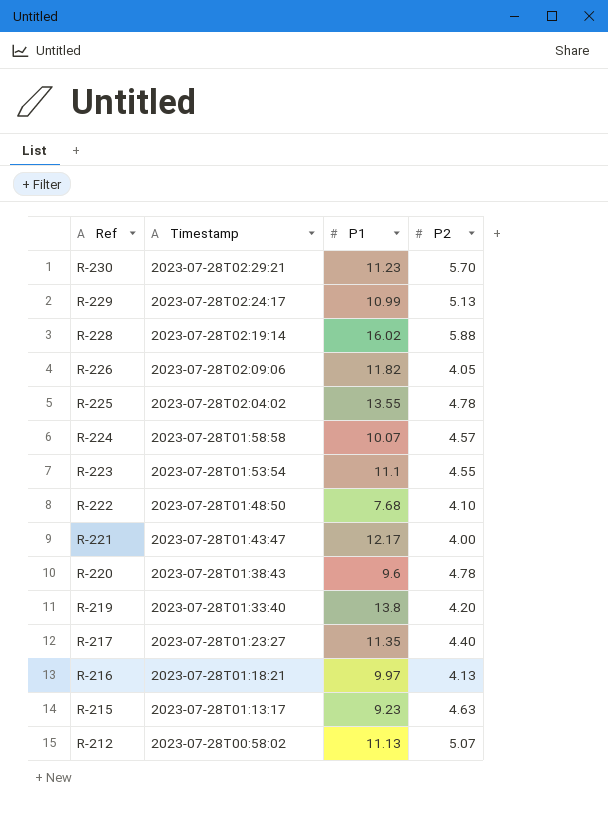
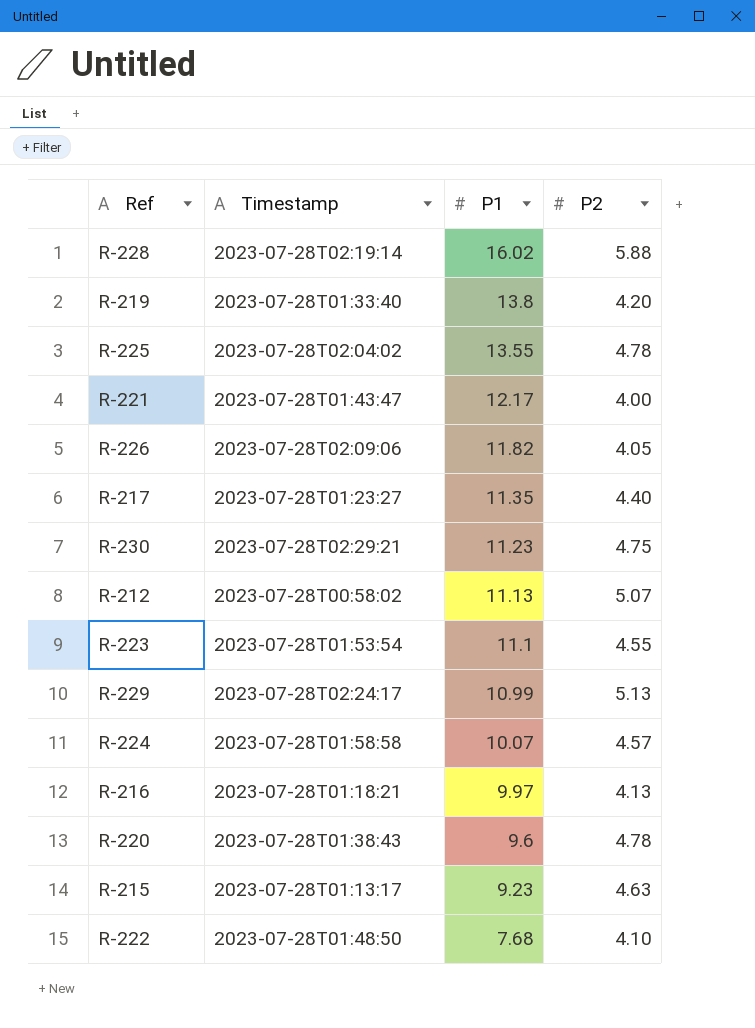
row order: Ref descending -> P1 descending
R-230 | P2: 5.70 -> 4.75

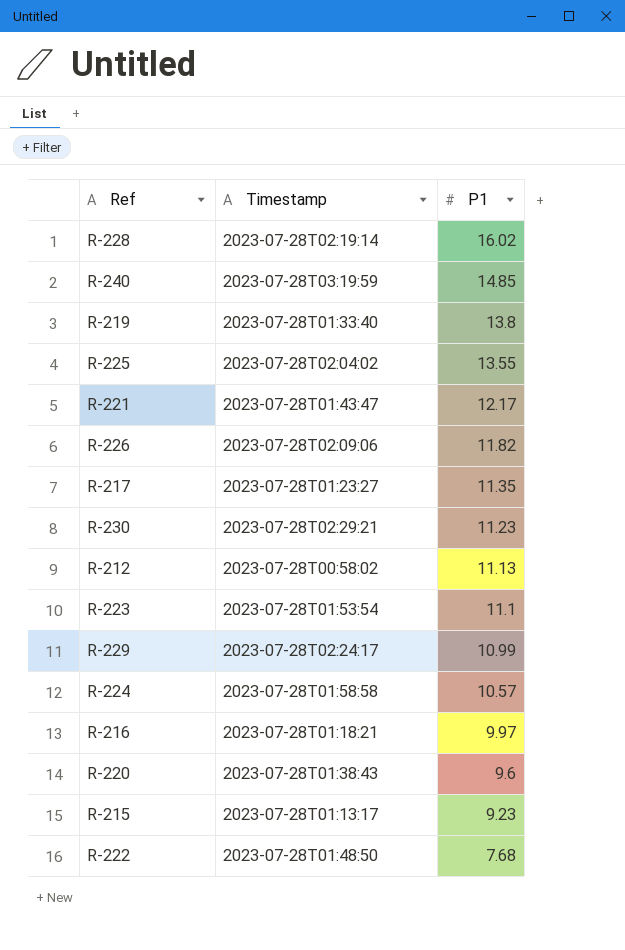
column P2 | position: 4 -> none
row R-240: none -> 2023-07-28T03:19:59 | 14.85
R-224 | P1: 10.07 -> 10.57

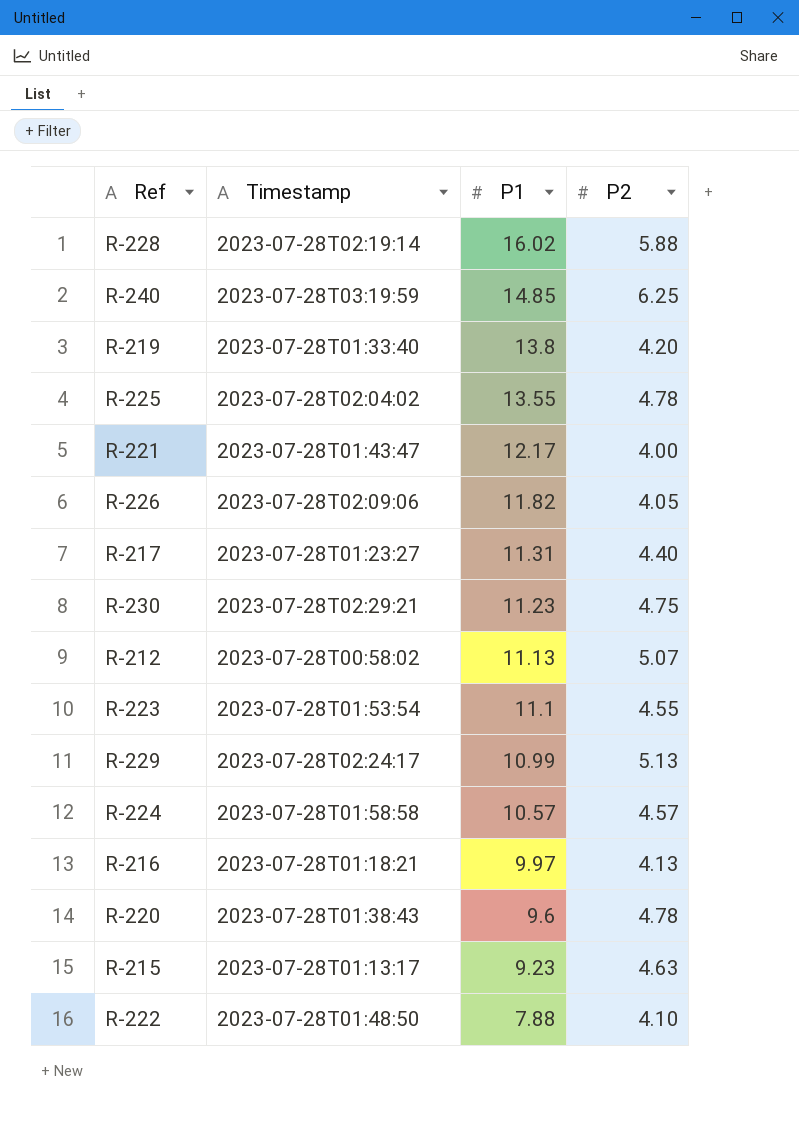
column P2 | position: none -> 4
R-217 | P1: 11.35 -> 11.31
R-222 | P1: 7.68 -> 7.88

